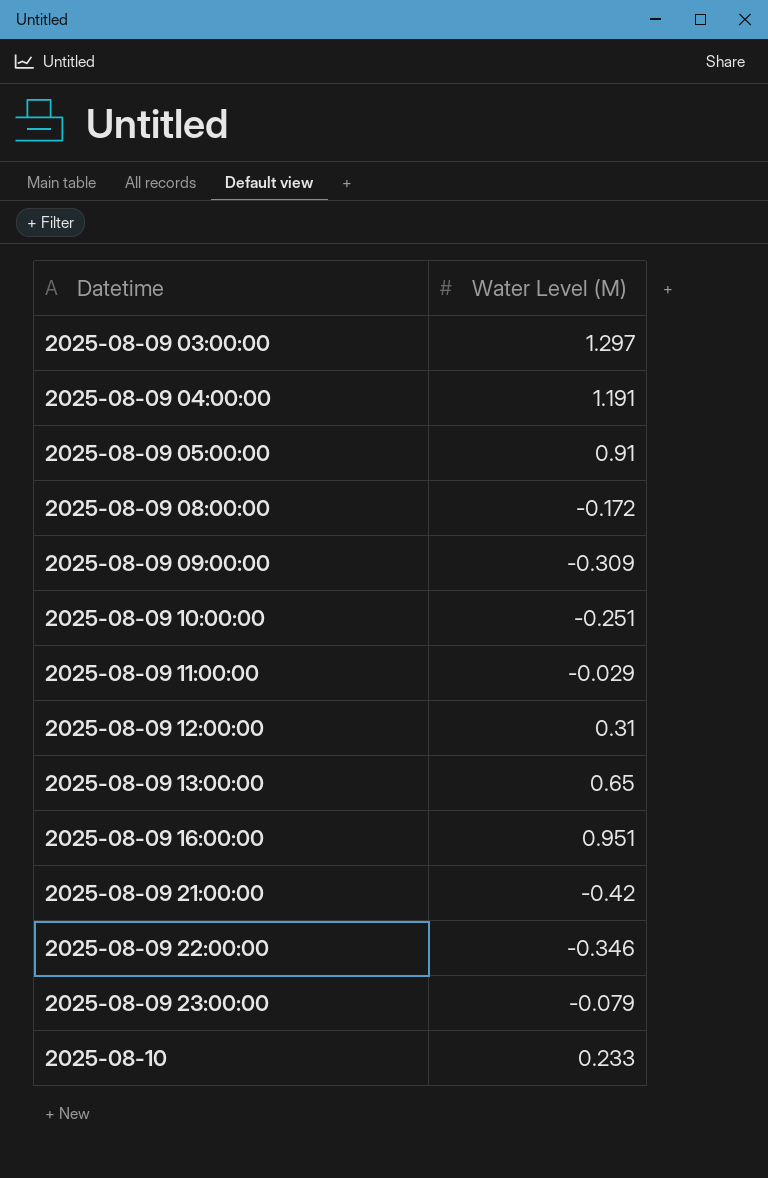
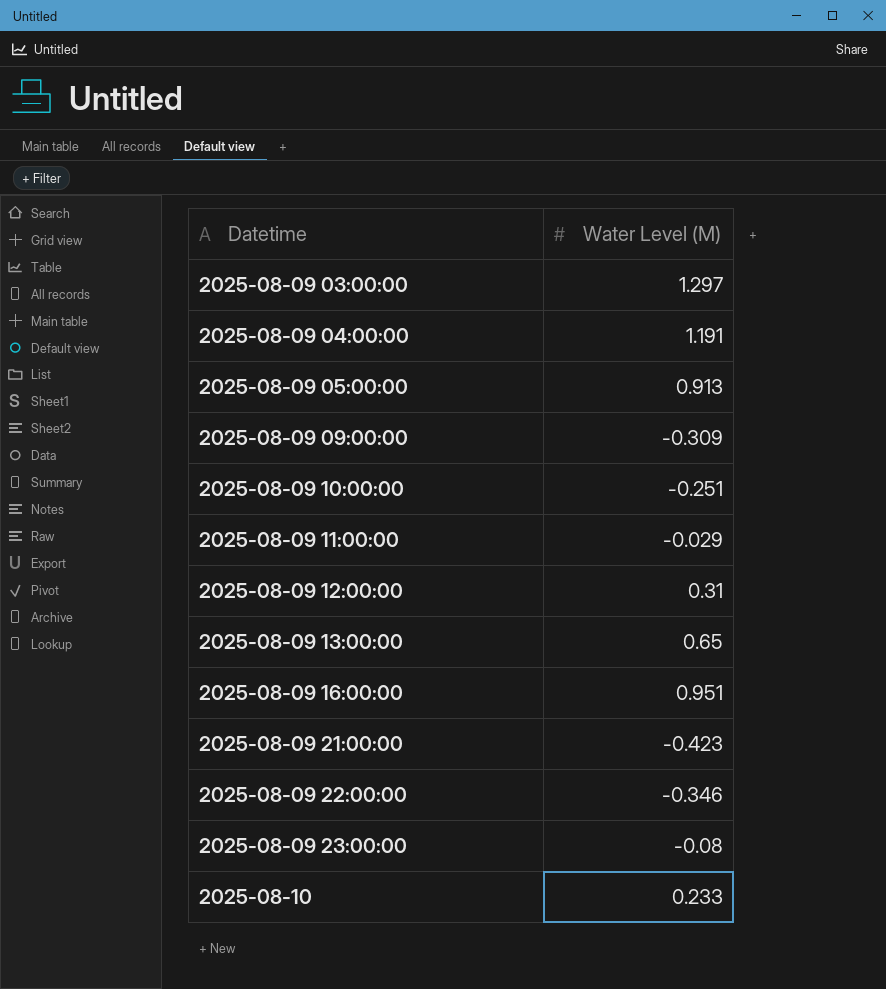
row 2025-08-09 08:00:00: -0.172 -> none
2025-08-09 05:00:00 | Water Level (M): 0.91 -> 0.913
2025-08-09 21:00:00 | Water Level (M): -0.42 -> -0.423
2025-08-09 23:00:00 | Water Level (M): -0.079 -> -0.08

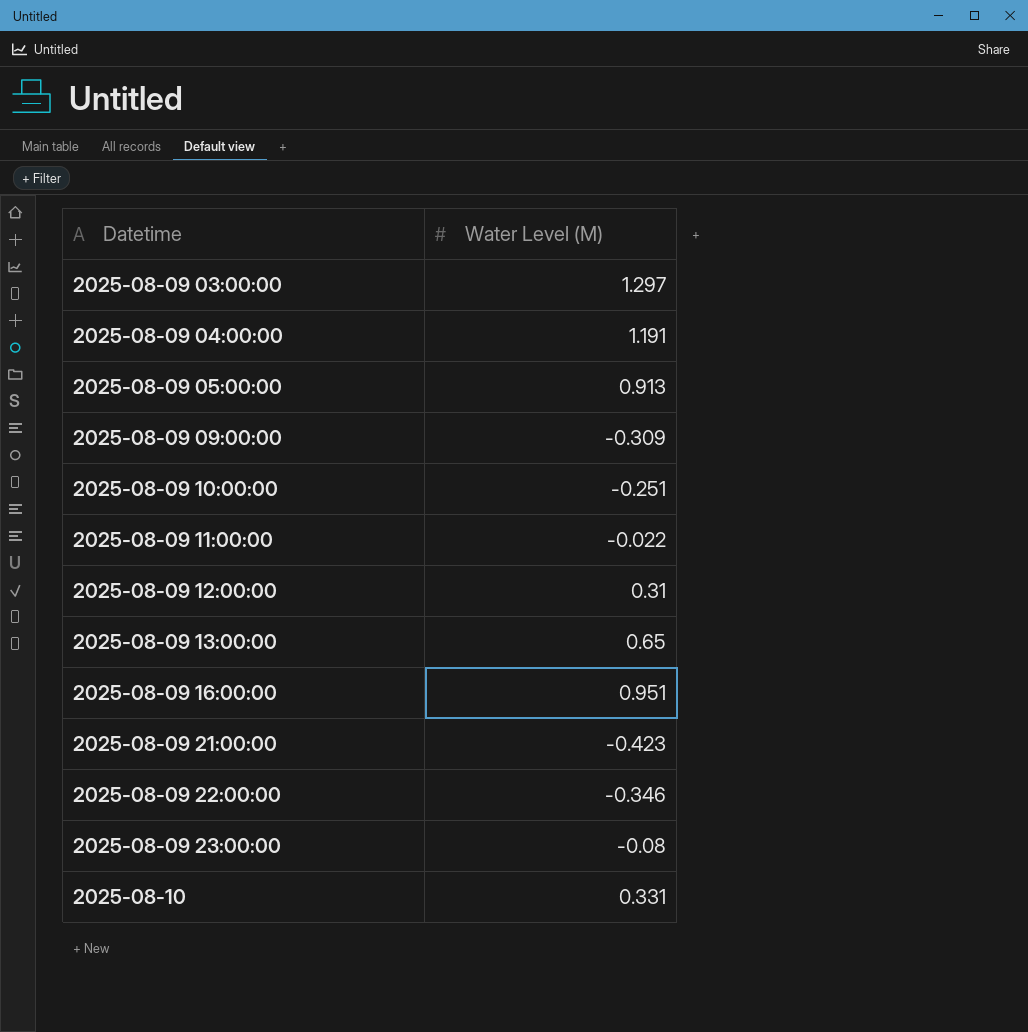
2025-08-09 11:00:00 | Water Level (M): -0.029 -> -0.022
2025-08-10 | Water Level (M): 0.233 -> 0.331

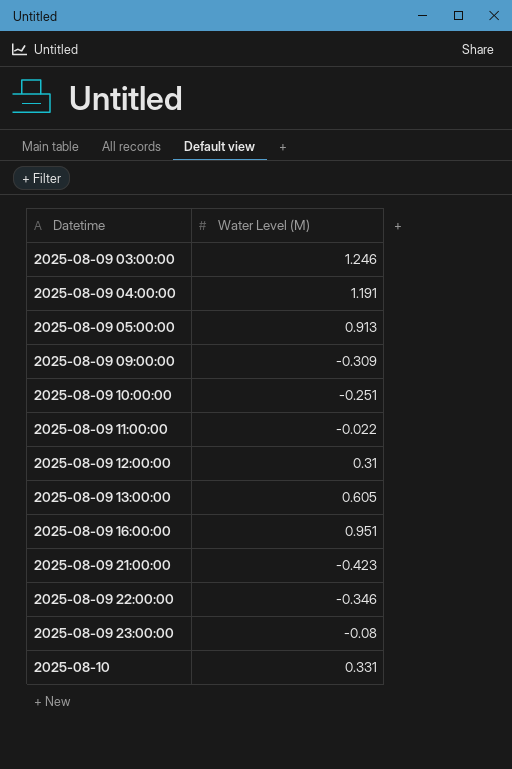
2025-08-09 03:00:00 | Water Level (M): 1.297 -> 1.246
2025-08-09 13:00:00 | Water Level (M): 0.65 -> 0.605

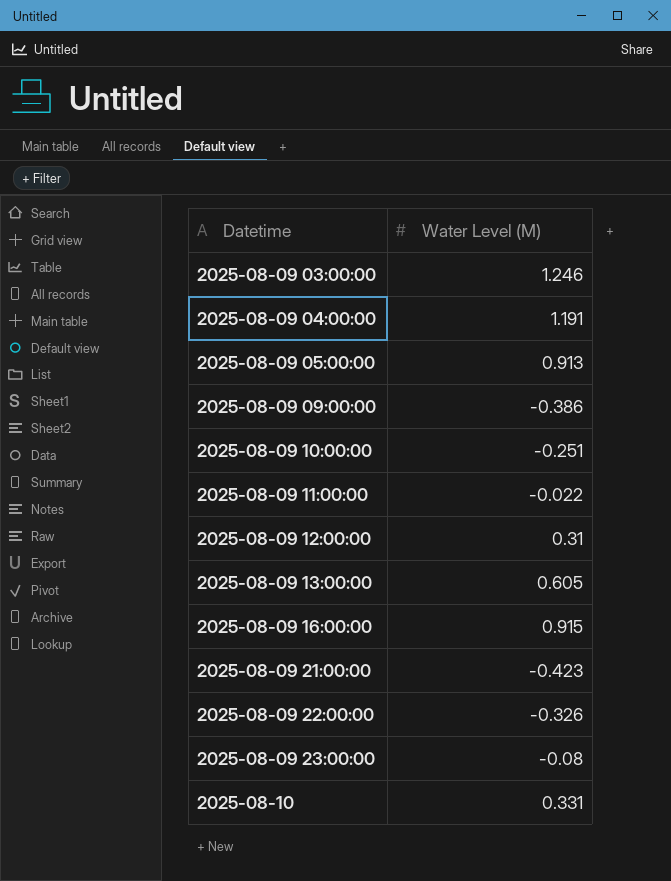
2025-08-09 09:00:00 | Water Level (M): -0.309 -> -0.386
2025-08-09 16:00:00 | Water Level (M): 0.951 -> 0.915
2025-08-09 22:00:00 | Water Level (M): -0.346 -> -0.326

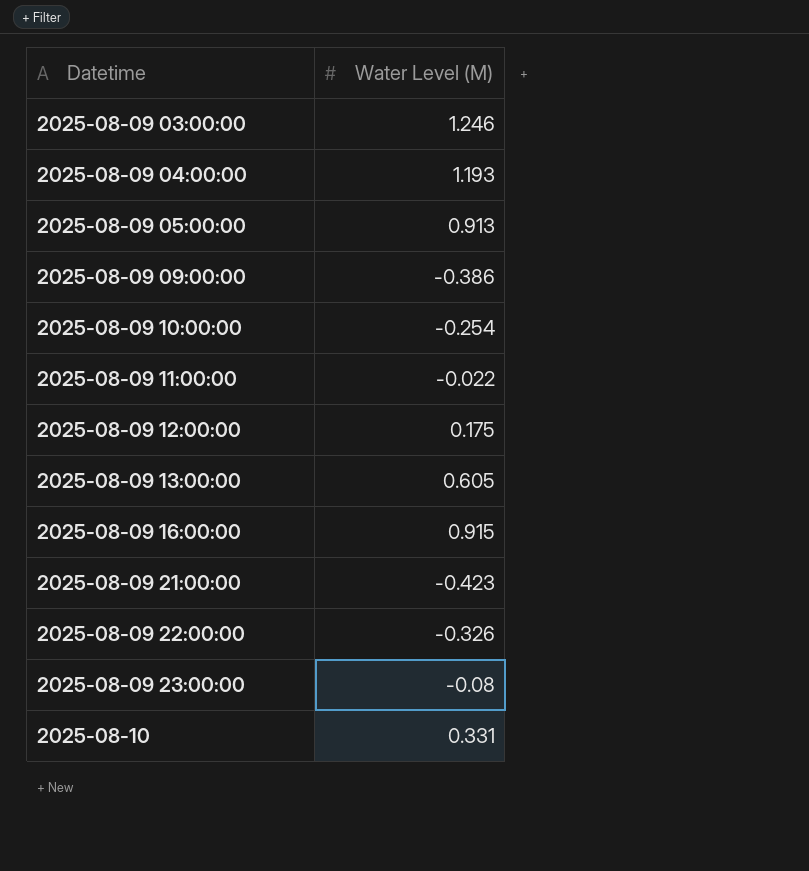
2025-08-09 04:00:00 | Water Level (M): 1.191 -> 1.193
2025-08-09 10:00:00 | Water Level (M): -0.251 -> -0.254
2025-08-09 12:00:00 | Water Level (M): 0.31 -> 0.175

